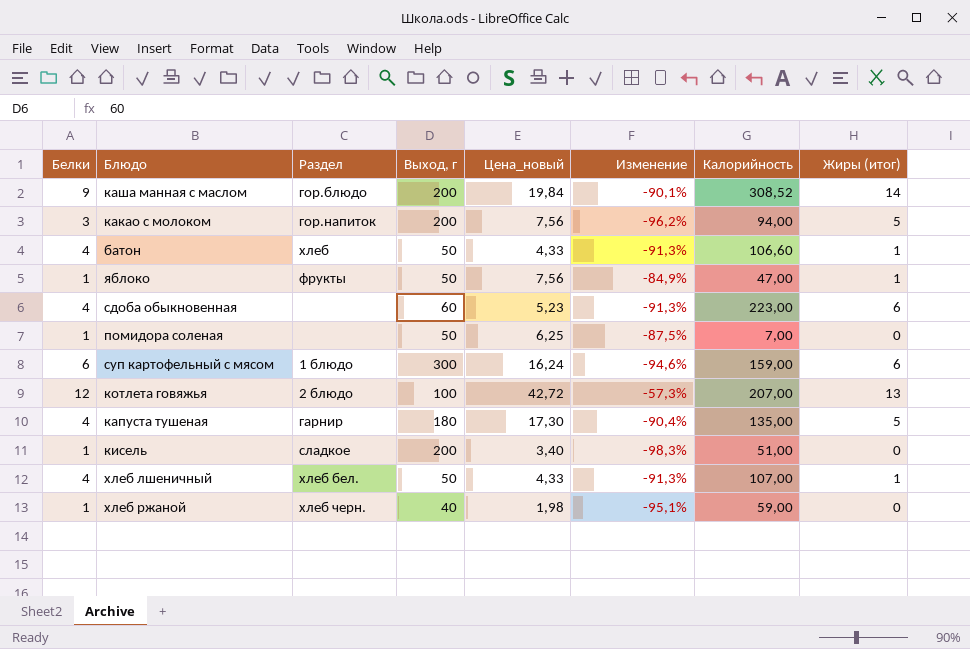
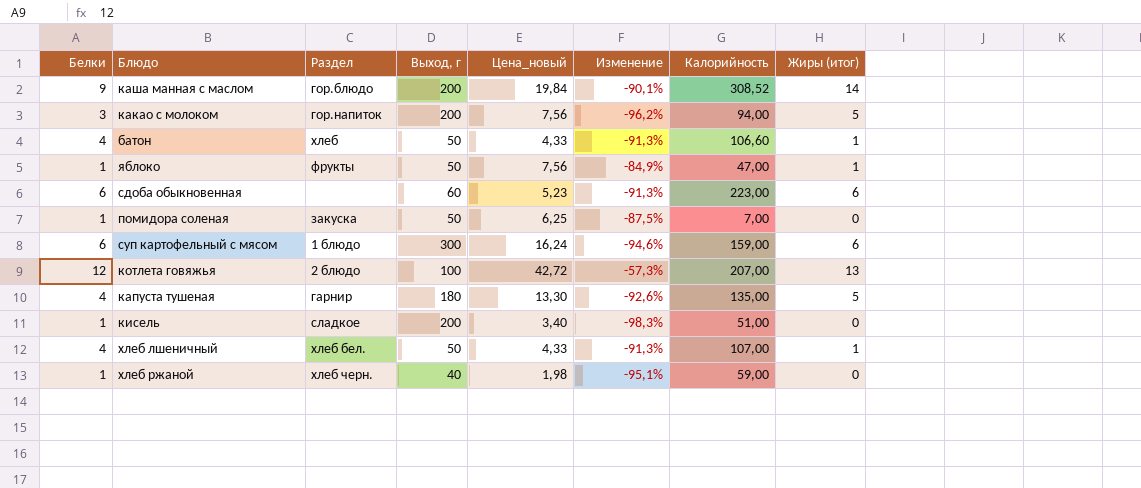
сдоба обыкновенная | Белки: 4 -> 6
помидора соленая | Раздел: none -> закуска
капуста тушеная | Цена_новый: 17,30 -> 13,30
капуста тушеная | Изменение: -90,4% -> -92,6%

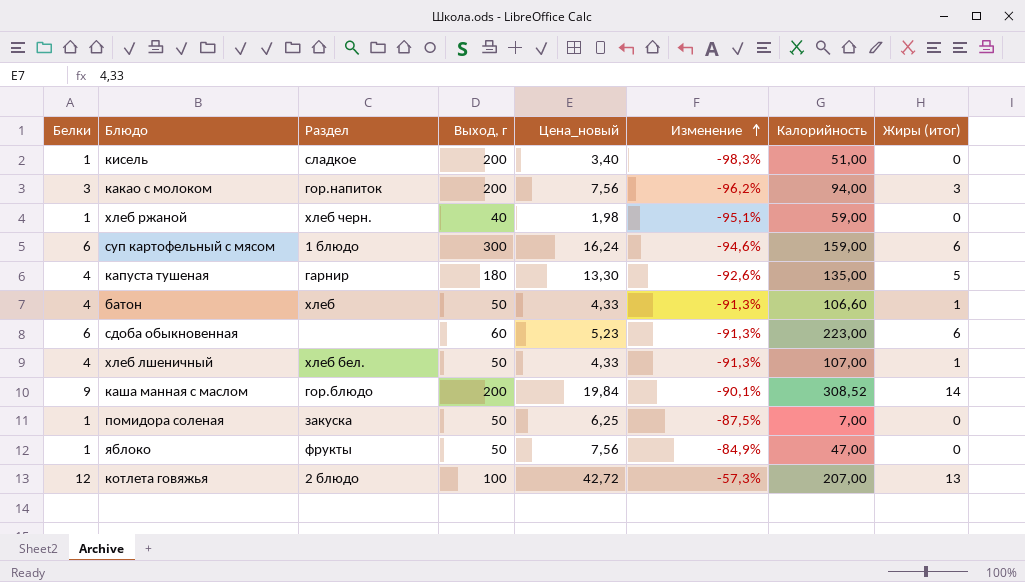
row order: none -> Изменение ascending
какао с молоком | Жиры (итог): 5 -> 3
яблоко | Жиры (итог): 1 -> 0

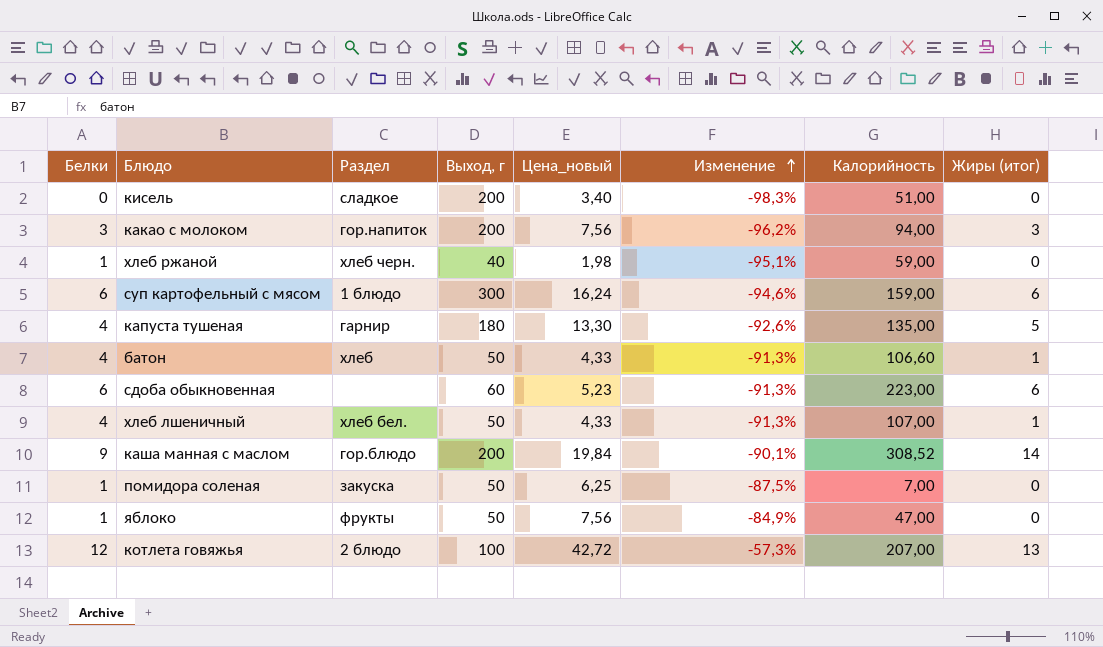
кисель | Белки: 1 -> 0

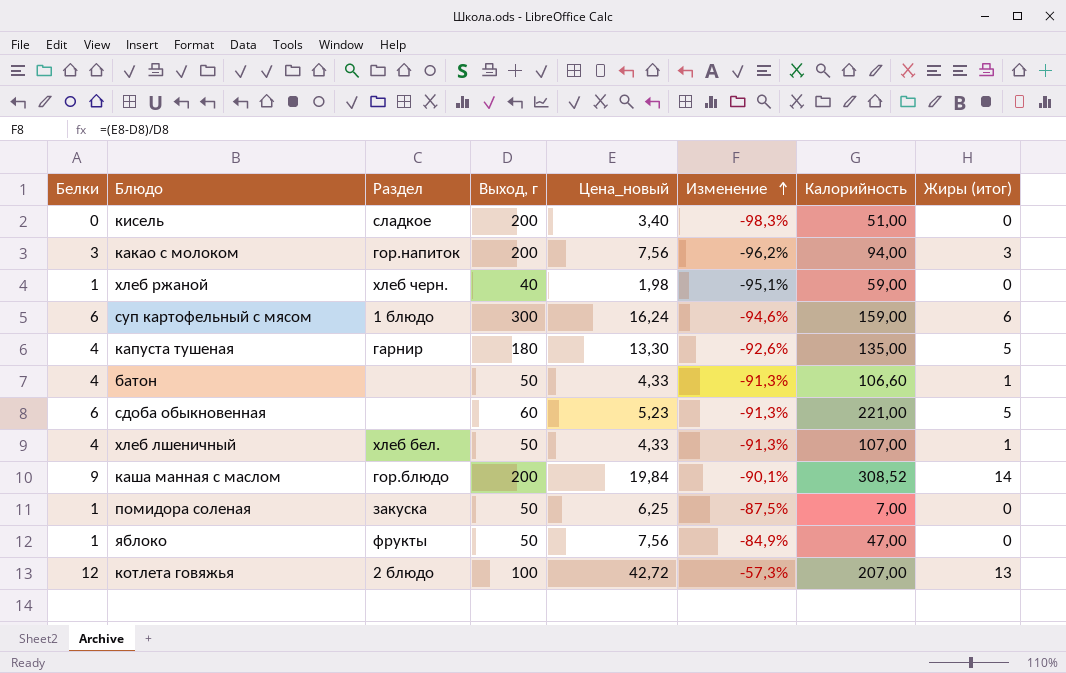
батон | Раздел: хлеб -> none
сдоба обыкновенная | Калорийность: 223,00 -> 221,00
сдоба обыкновенная | Жиры (итог): 6 -> 5

